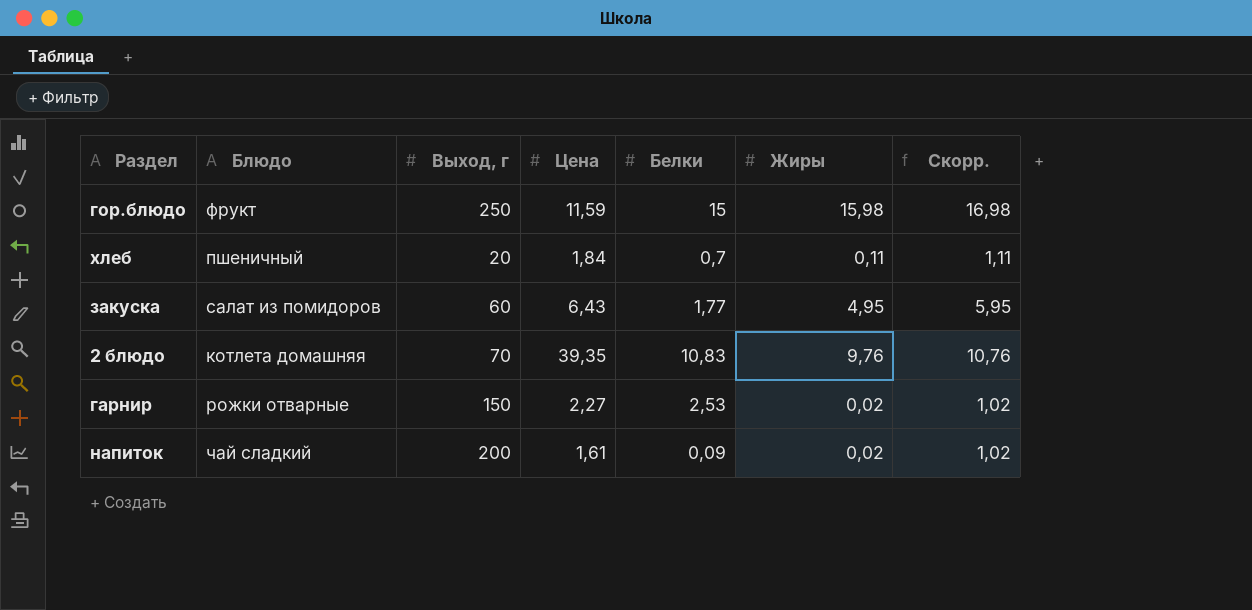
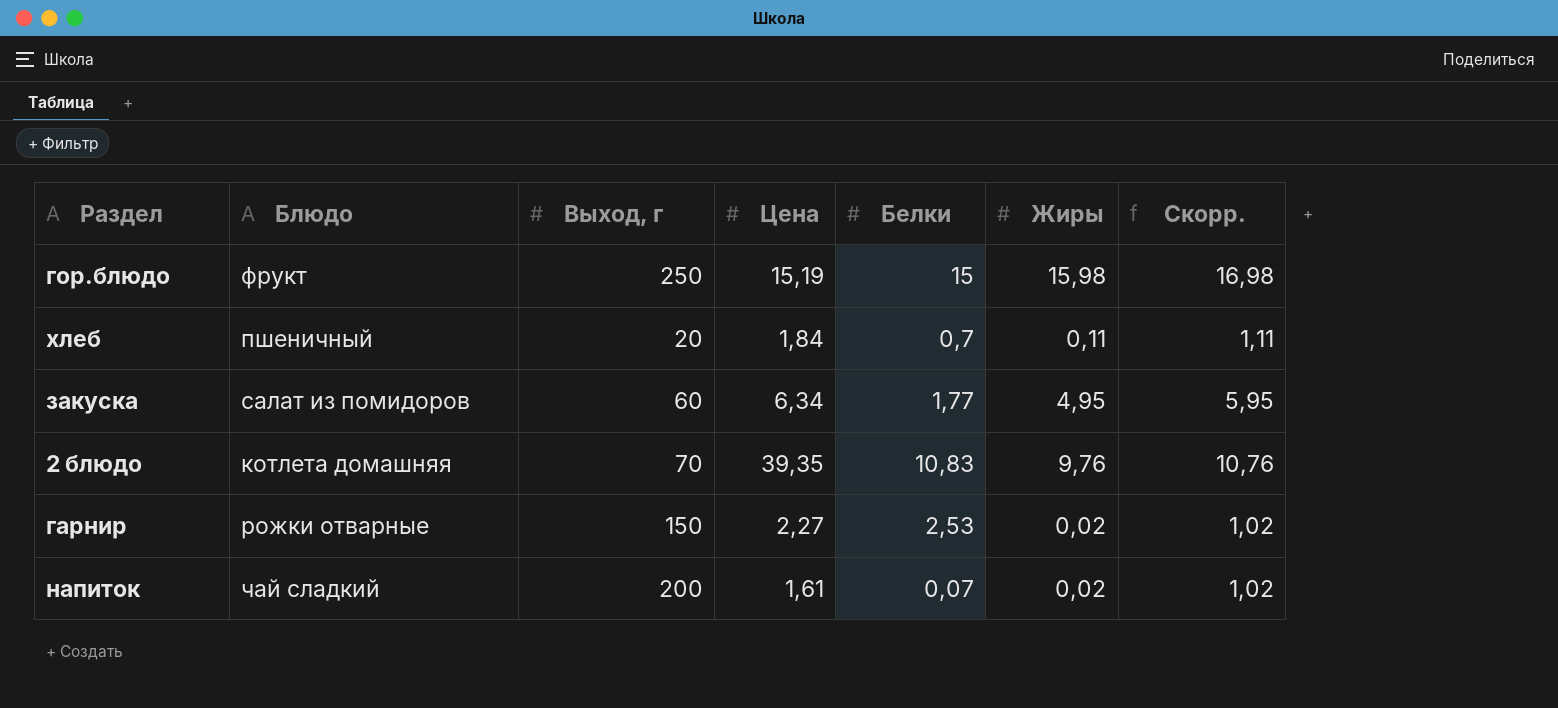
гор.блюдо | Цена: 11,59 -> 15,19
закуска | Цена: 6,43 -> 6,34
напиток | Белки: 0,09 -> 0,07

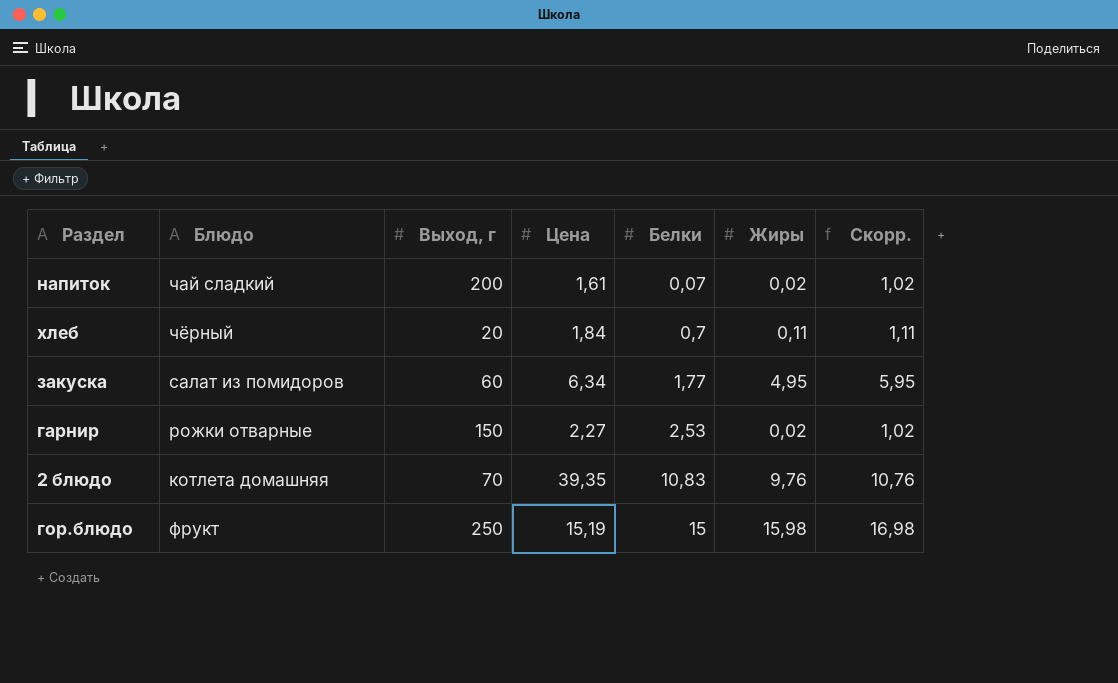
row order: none -> Белки ascending
хлеб | Блюдо: пшеничный -> чёрный

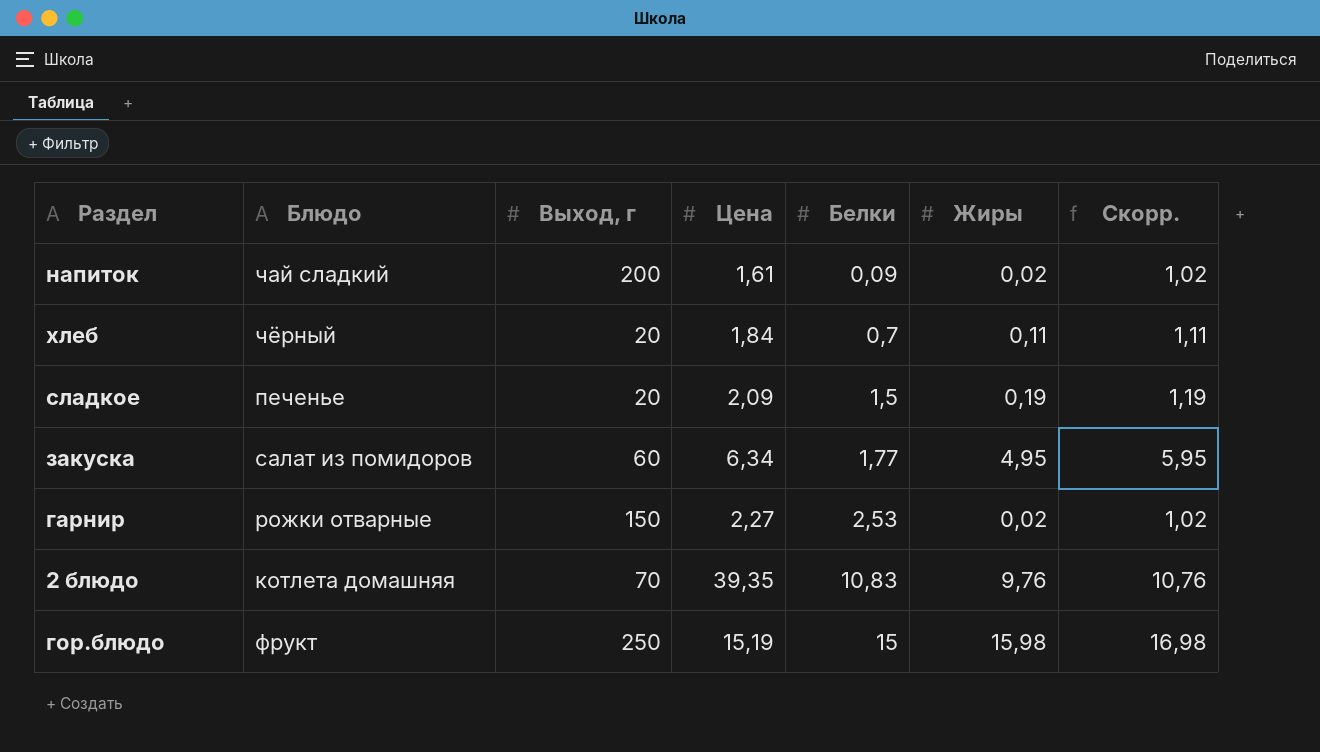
напиток | Белки: 0,07 -> 0,09
row сладкое: none -> печенье | 20 | 2,09 | 1,5 | 0,19 | 1,19

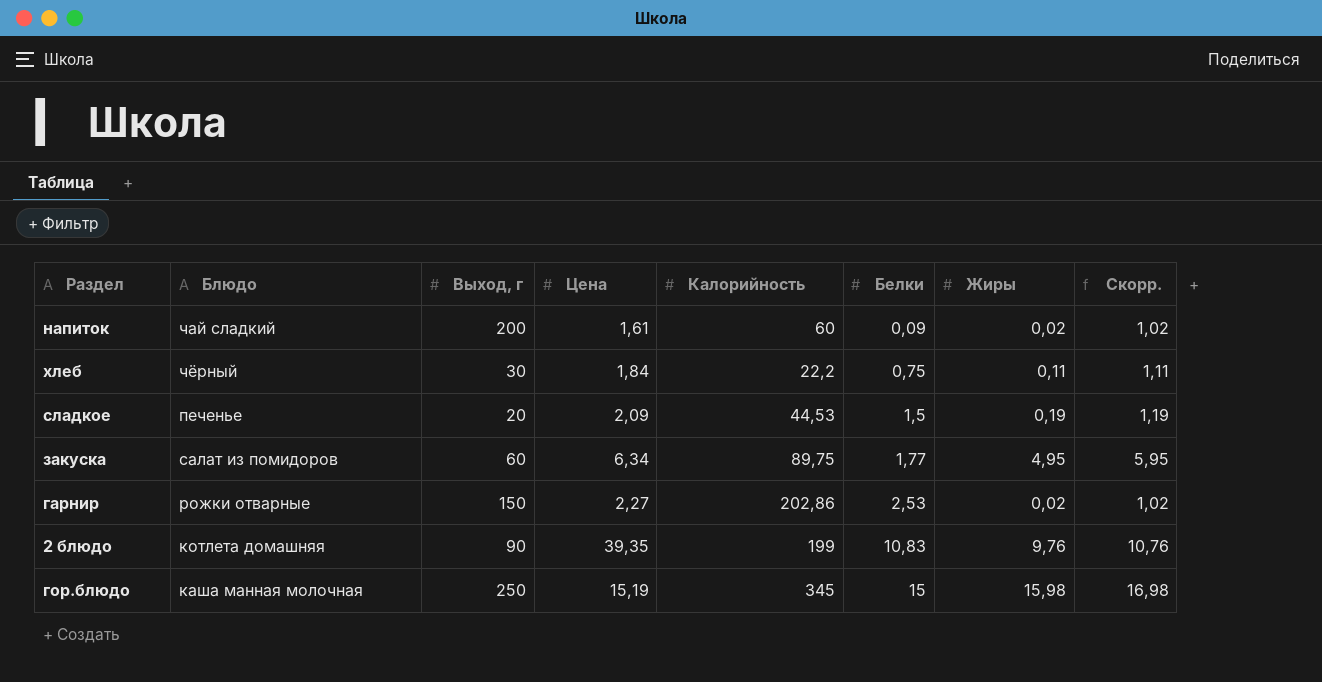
column Калорийность | position: none -> 5
хлеб | Выход, г: 20 -> 30
хлеб | Белки: 0,7 -> 0,75
2 блюдо | Выход, г: 70 -> 90
гор.блюдо | Блюдо: фрукт -> каша манная молочная

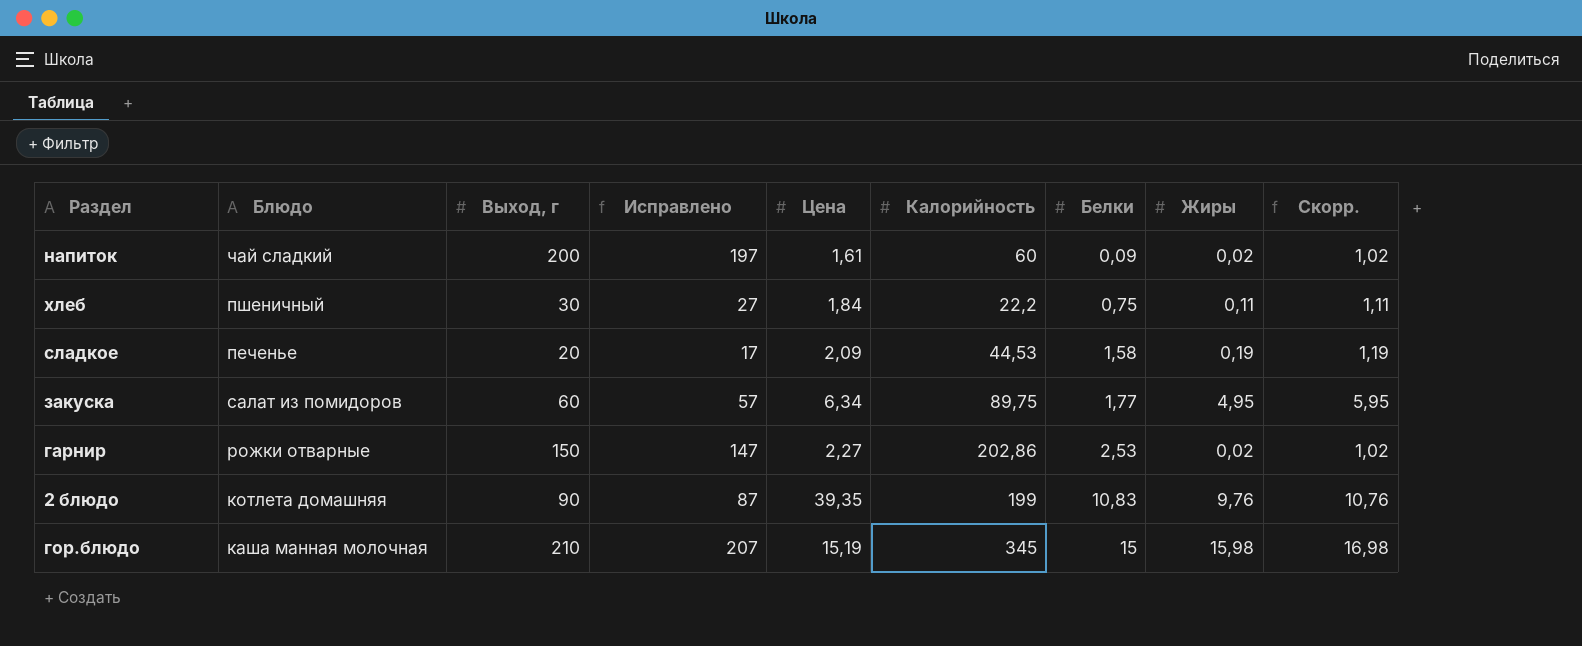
column Исправлено | formula: none -> [Выход, г] - 3
хлеб | Блюдо: чёрный -> пшеничный
сладкое | Белки: 1,5 -> 1,58
гор.блюдо | Выход, г: 250 -> 210

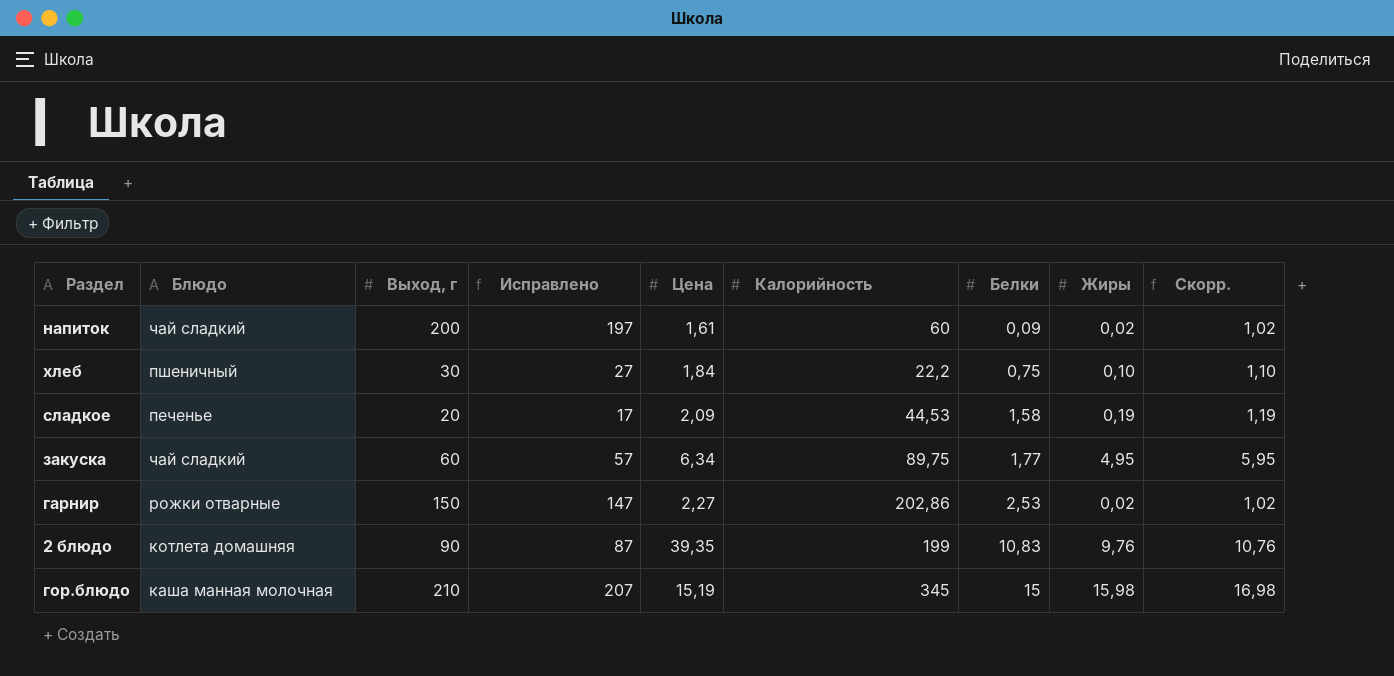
хлеб | Жиры: 0,11 -> 0,10
хлеб | Скорр.: 1,11 -> 1,10
закуска | Блюдо: салат из помидоров -> чай сладкий

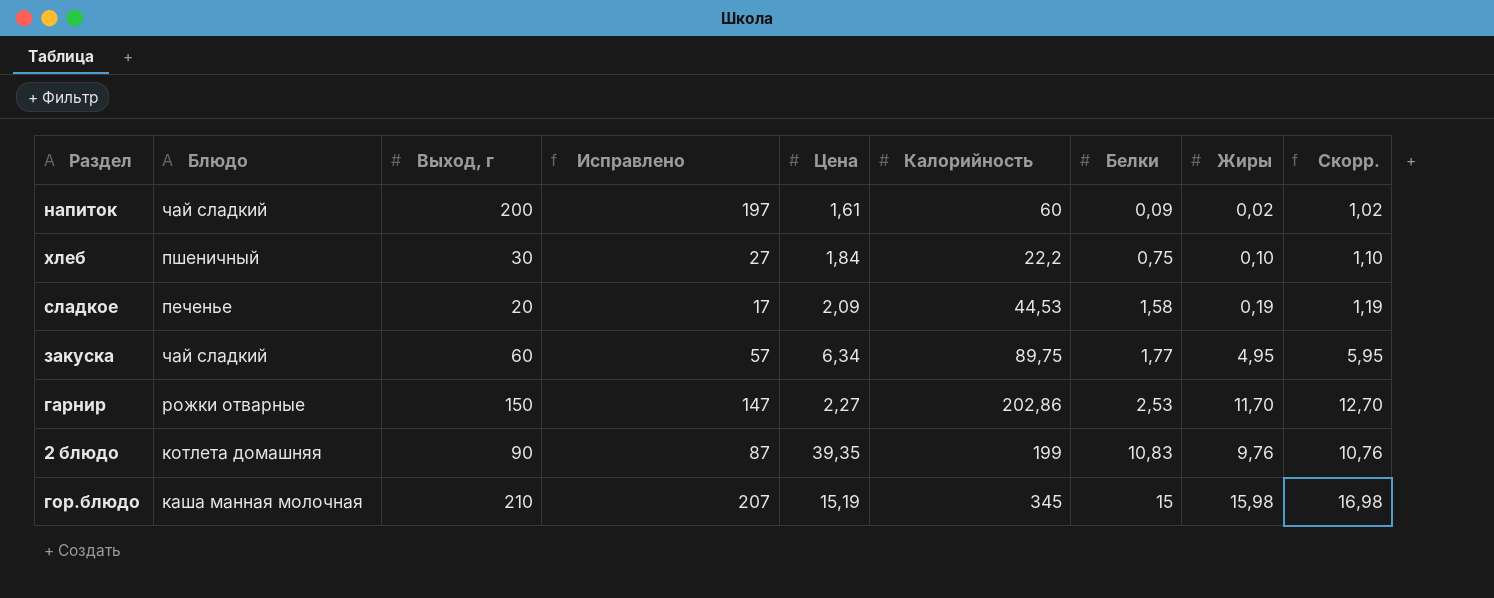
гарнир | Жиры: 0,02 -> 11,70
гарнир | Скорр.: 1,02 -> 12,70

